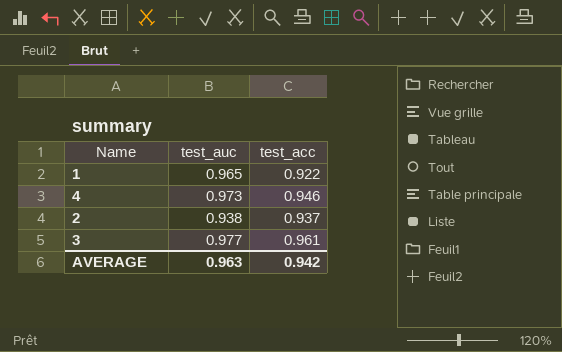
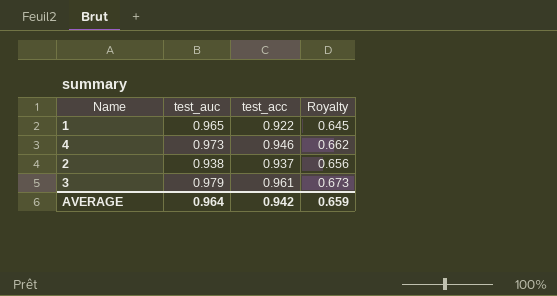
column Royalty | formula: none -> [test_acc] * 0.7
3 | test_auc: 0.977 -> 0.979
AVERAGE | test_auc: 0.963 -> 0.964

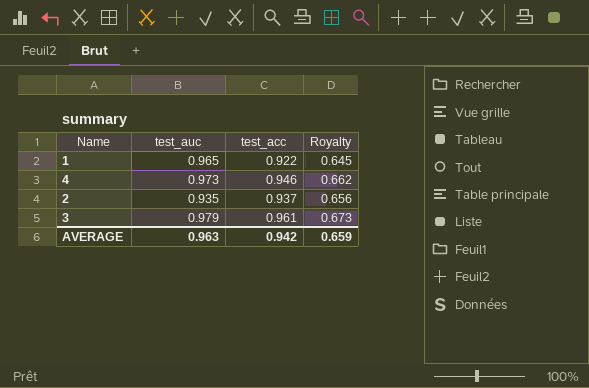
2 | test_auc: 0.938 -> 0.935
AVERAGE | test_auc: 0.964 -> 0.963

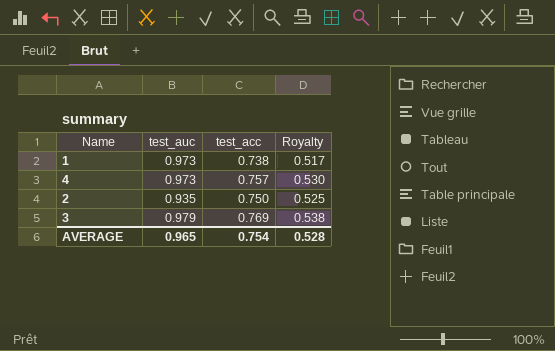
1 | test_auc: 0.965 -> 0.973
1 | test_acc: 0.922 -> 0.738
1 | Royalty: 0.645 -> 0.517
4 | test_acc: 0.946 -> 0.757
4 | Royalty: 0.662 -> 0.530
2 | test_acc: 0.937 -> 0.750
2 | Royalty: 0.656 -> 0.525
3 | test_acc: 0.961 -> 0.769
3 | Royalty: 0.673 -> 0.538
AVERAGE | test_auc: 0.963 -> 0.965
AVERAGE | test_acc: 0.942 -> 0.754
AVERAGE | Royalty: 0.659 -> 0.528

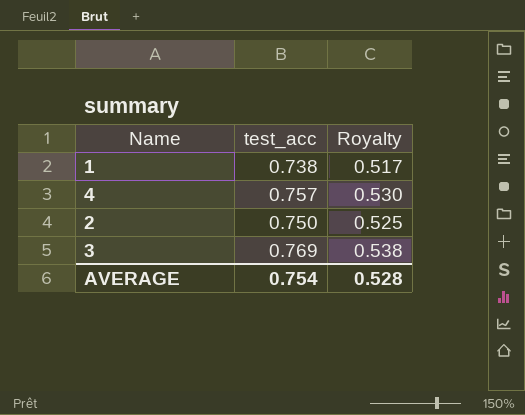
column test_auc | position: 2 -> none

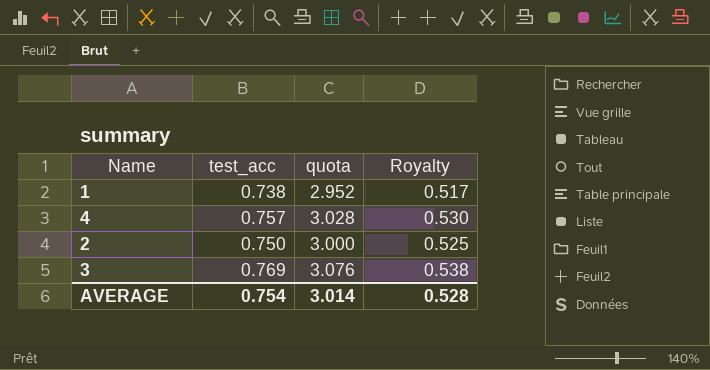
column quota | formula: none -> [test_acc] * 4

